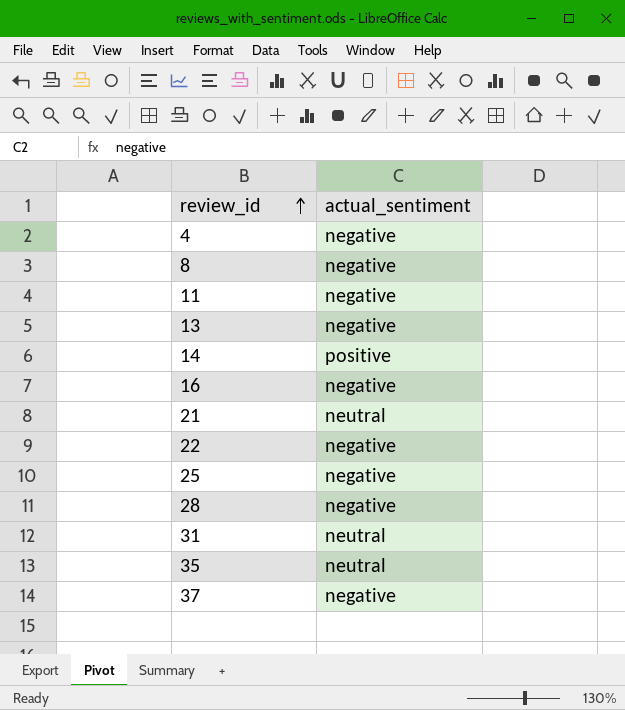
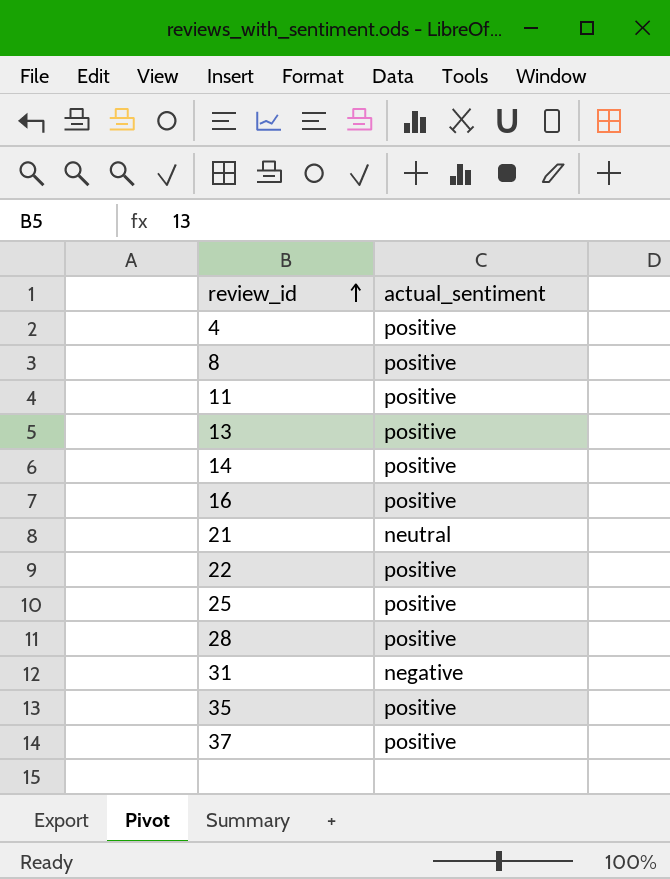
4 | actual_sentiment: negative -> positive
8 | actual_sentiment: negative -> positive
11 | actual_sentiment: negative -> positive
13 | actual_sentiment: negative -> positive
16 | actual_sentiment: negative -> positive
22 | actual_sentiment: negative -> positive
25 | actual_sentiment: negative -> positive
28 | actual_sentiment: negative -> positive
31 | actual_sentiment: neutral -> negative
35 | actual_sentiment: neutral -> positive
37 | actual_sentiment: negative -> positive

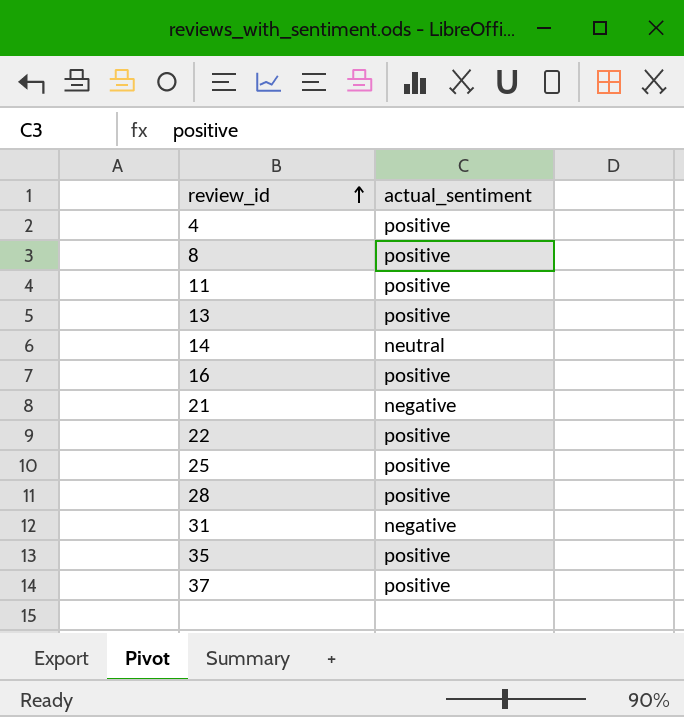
14 | actual_sentiment: positive -> neutral
21 | actual_sentiment: neutral -> negative

